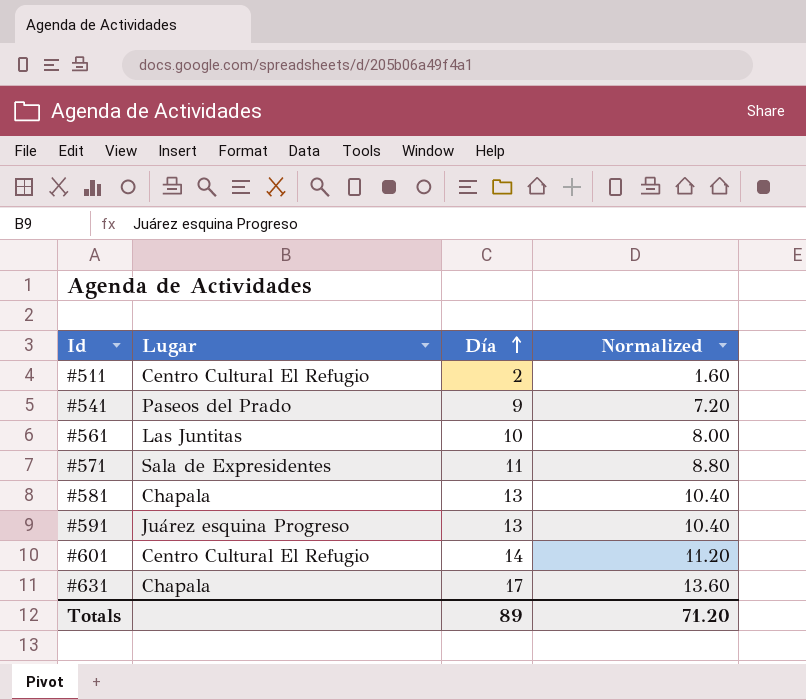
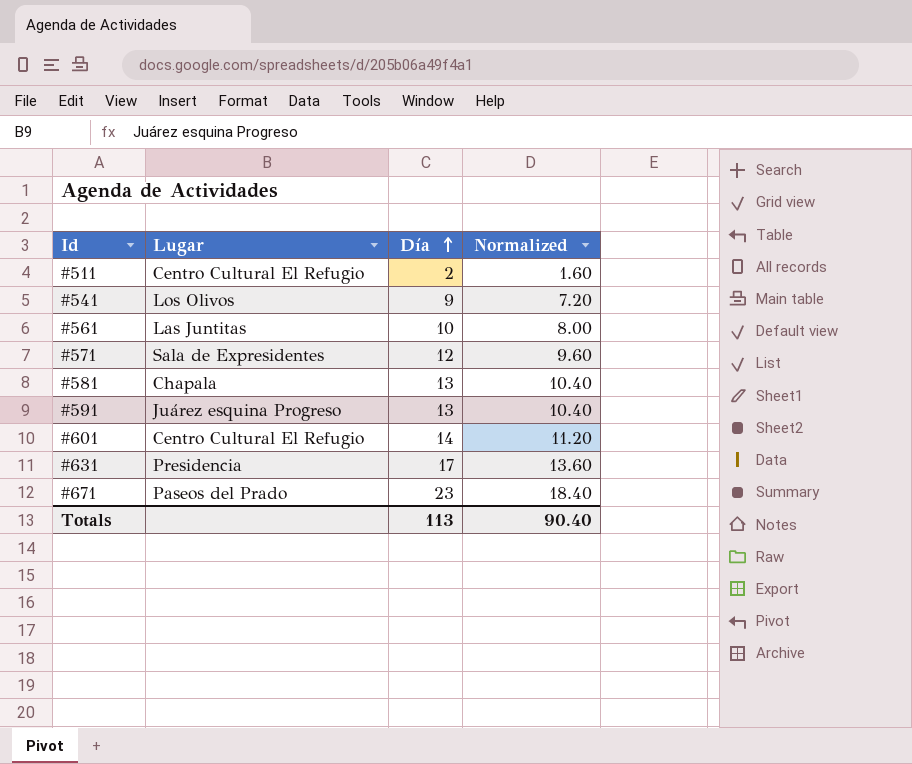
#541 | Lugar: Paseos del Prado -> Los Olivos
#571 | Día: 11 -> 12
#571 | Normalized: 8.80 -> 9.60
#631 | Lugar: Chapala -> Presidencia
row #671: none -> Paseos del Prado | 23 | 18.40
Totals | Día: 89 -> 113
Totals | Normalized: 71.20 -> 90.40

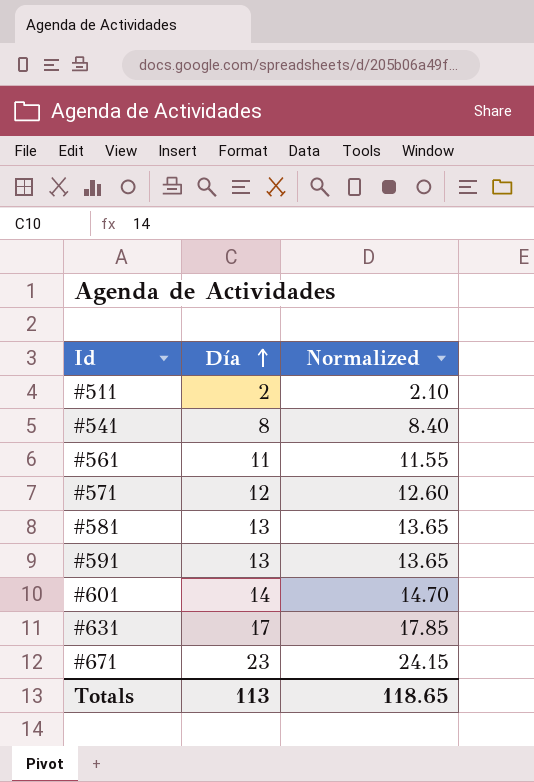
column Lugar | position: 2 -> none
column Normalized | formula: [Día] * 0.8 -> [Día] * 1.05
#541 | Día: 9 -> 8
#561 | Día: 10 -> 11
Totals | Normalized: 90.40 -> 118.65

